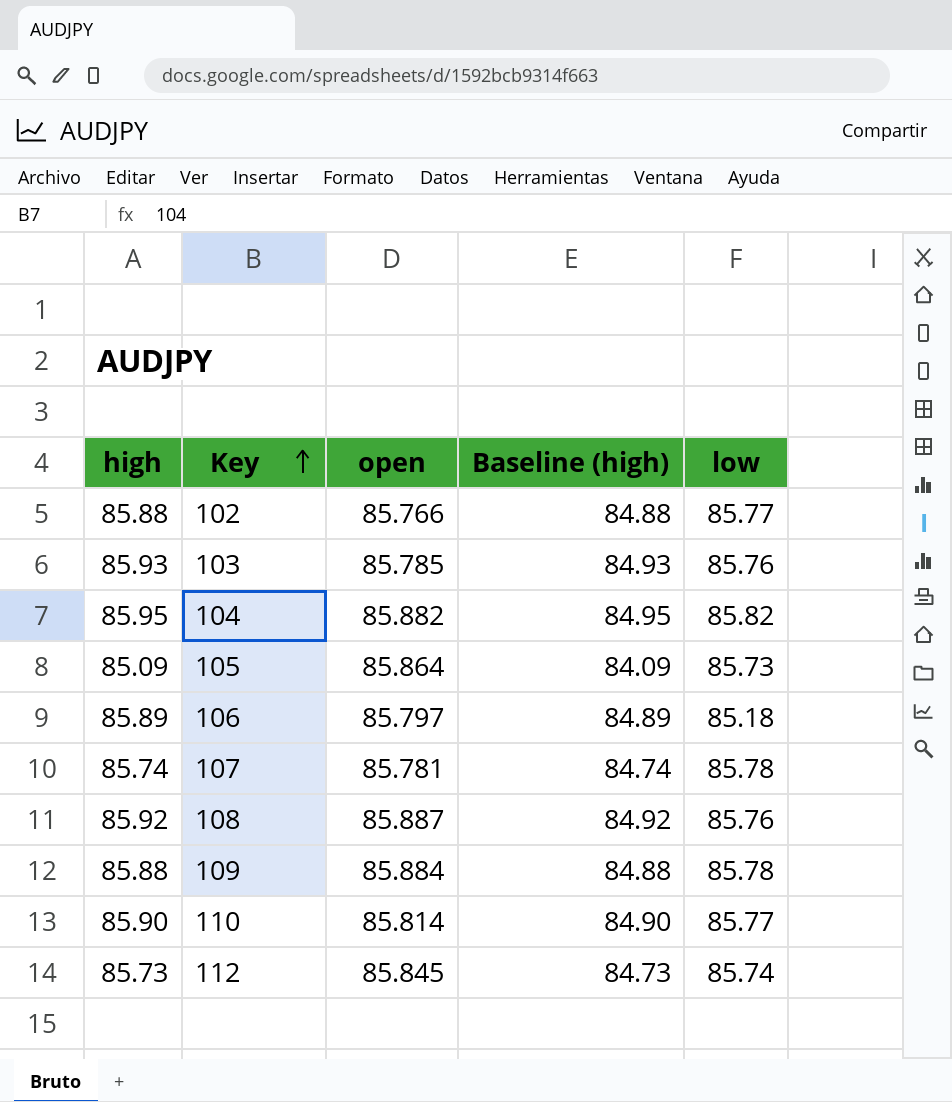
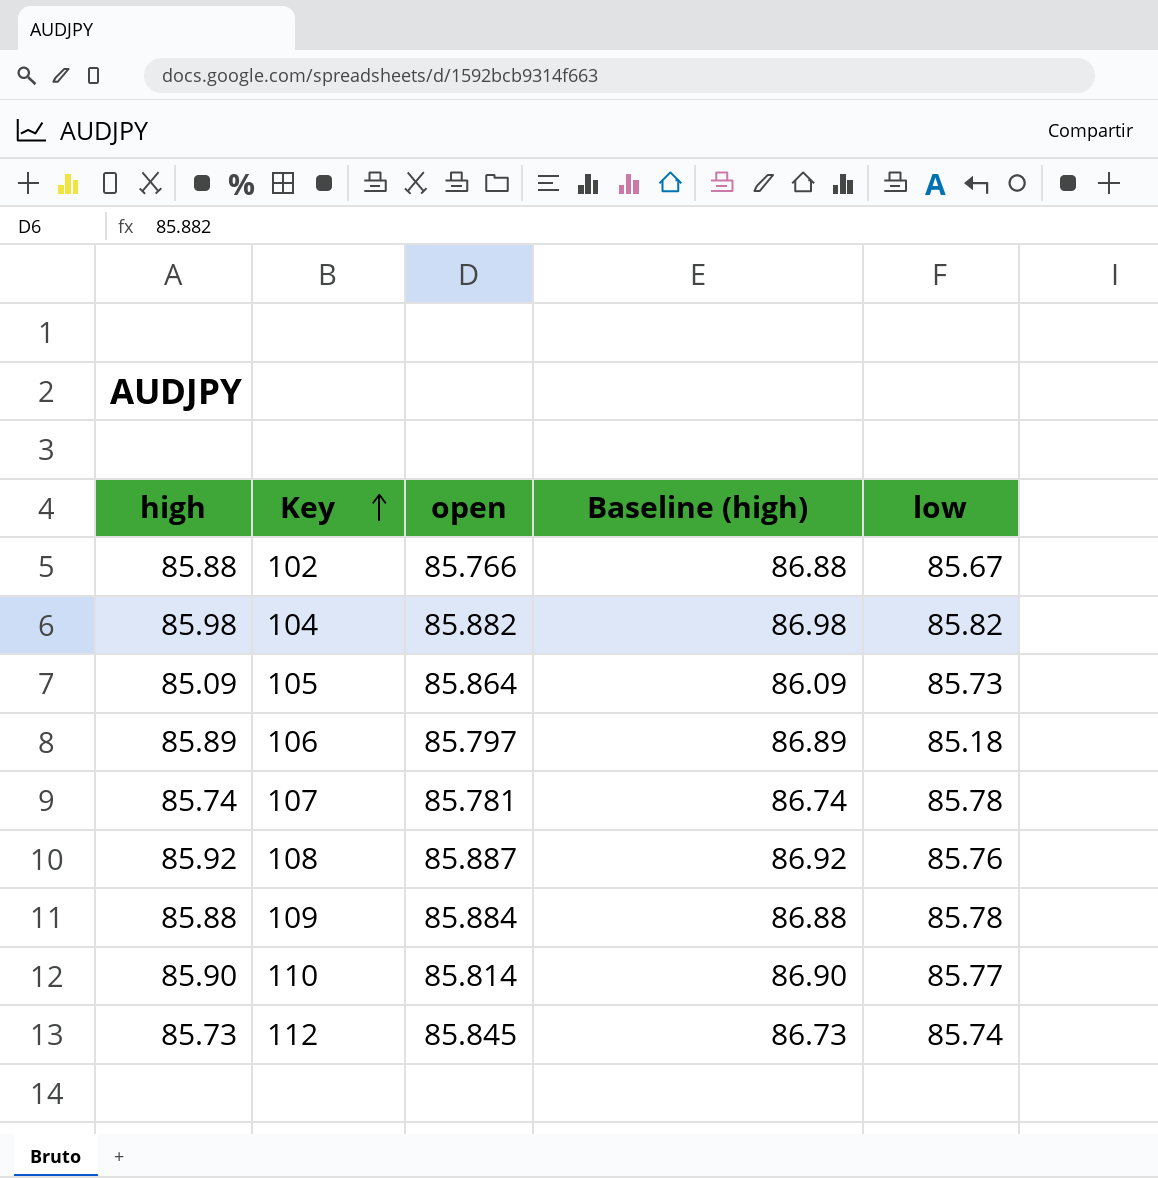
column Baseline (high) | formula: [high] - 1 -> [high] + 1
row 103: 85.93 | 85.785 | 84.93 | 85.76 -> none
102 | low: 85.77 -> 85.67
104 | high: 85.95 -> 85.98

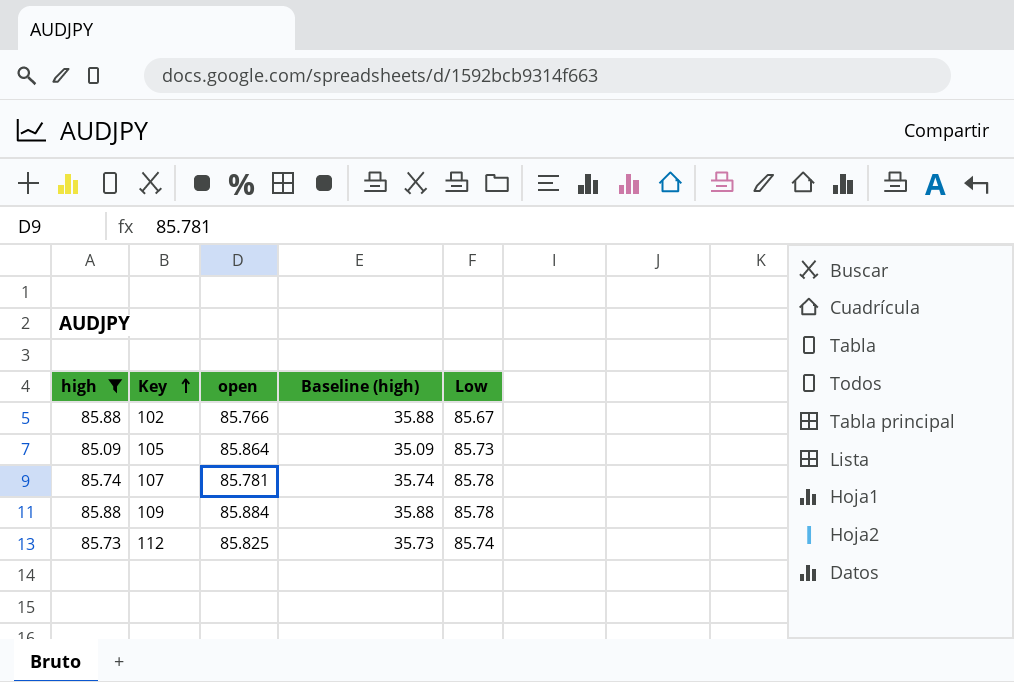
filter: none -> high <= 85.88
column Baseline (high) | formula: [high] + 1 -> [high] - 50
column name: low -> Low
112 | open: 85.845 -> 85.825

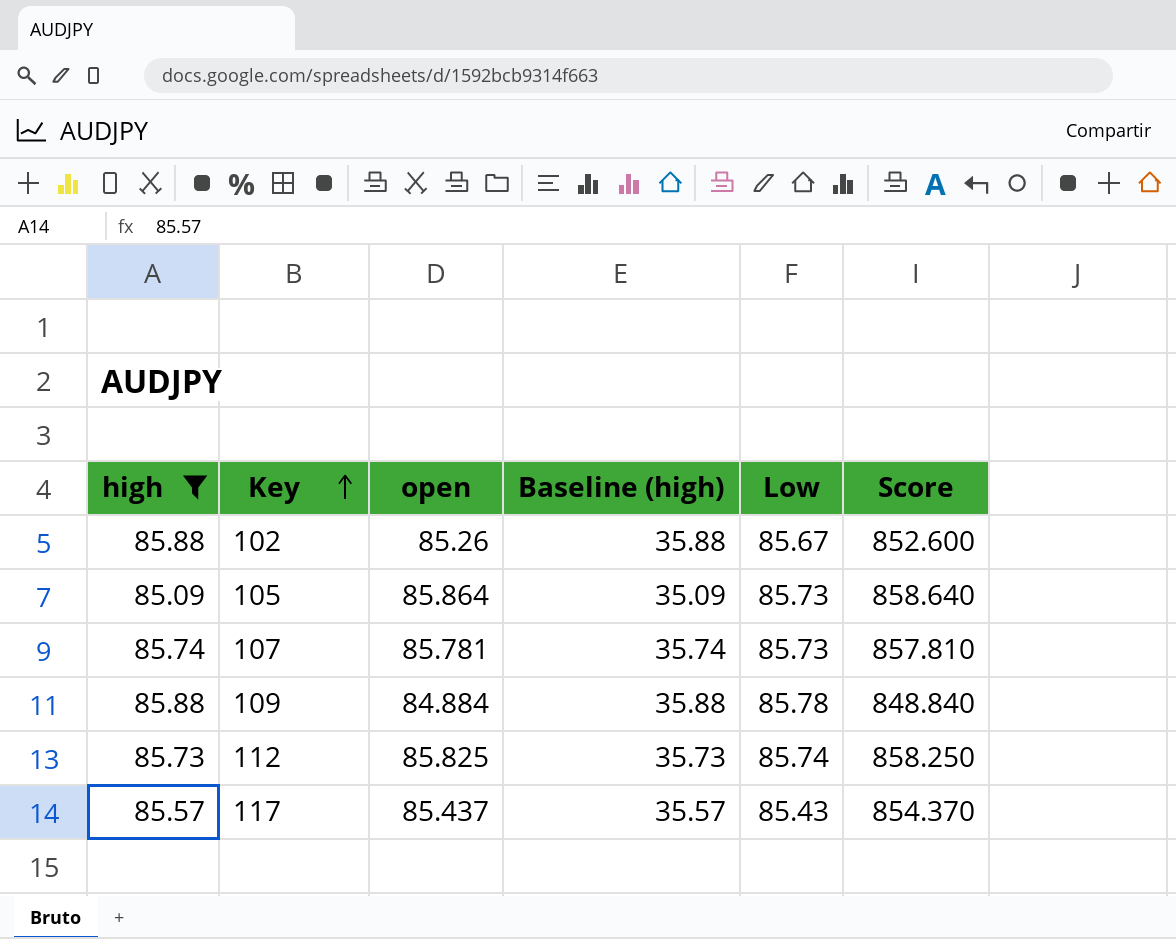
column Score | formula: none -> [open] * 10
102 | open: 85.766 -> 85.26
107 | Low: 85.78 -> 85.73
109 | open: 85.884 -> 84.884
row 117: none -> 85.57 | 85.437 | 35.57 | 85.43 | 854.370

